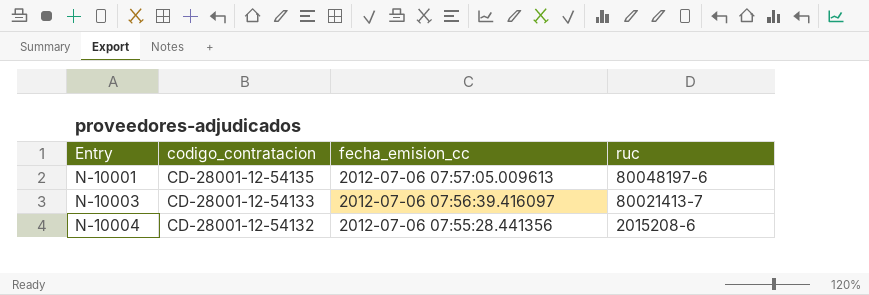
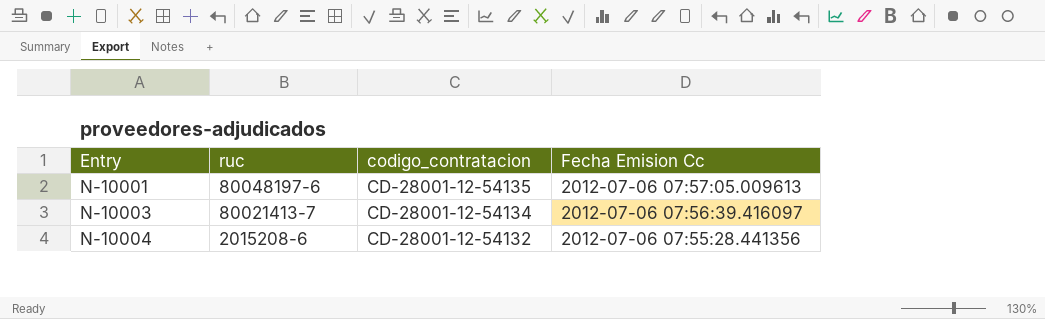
column ruc | position: 4 -> 2
column name: fecha_emision_cc -> Fecha Emision Cc
N-10003 | codigo_contratacion: CD-28001-12-54133 -> CD-28001-12-54134

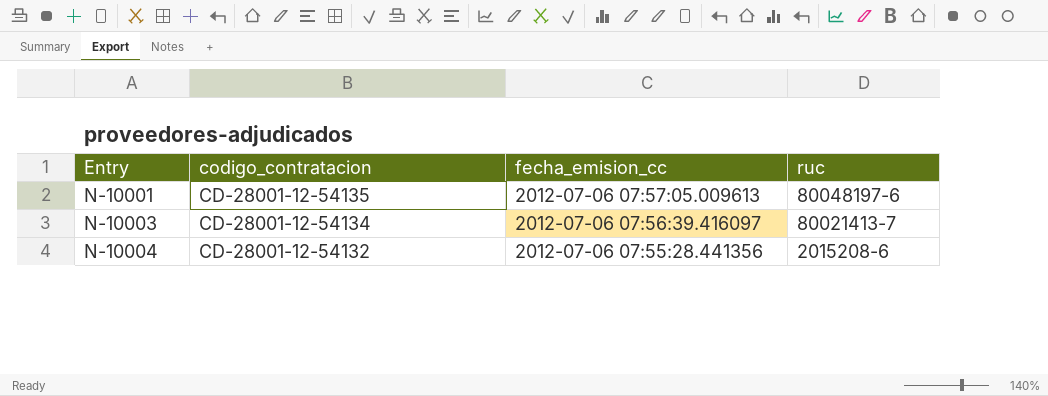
column name: Fecha Emision Cc -> fecha_emision_cc
column ruc | position: 2 -> 4

